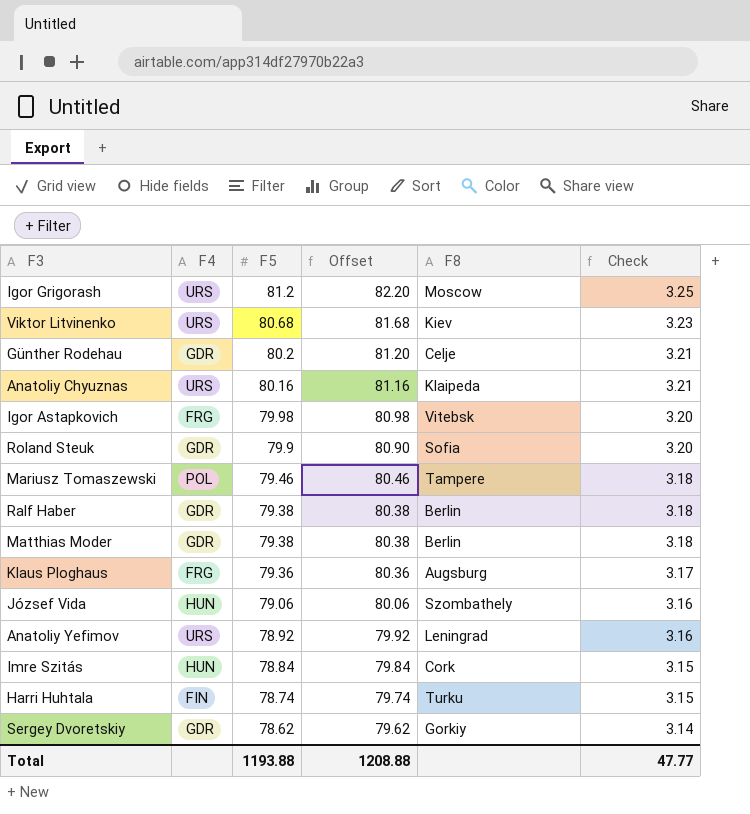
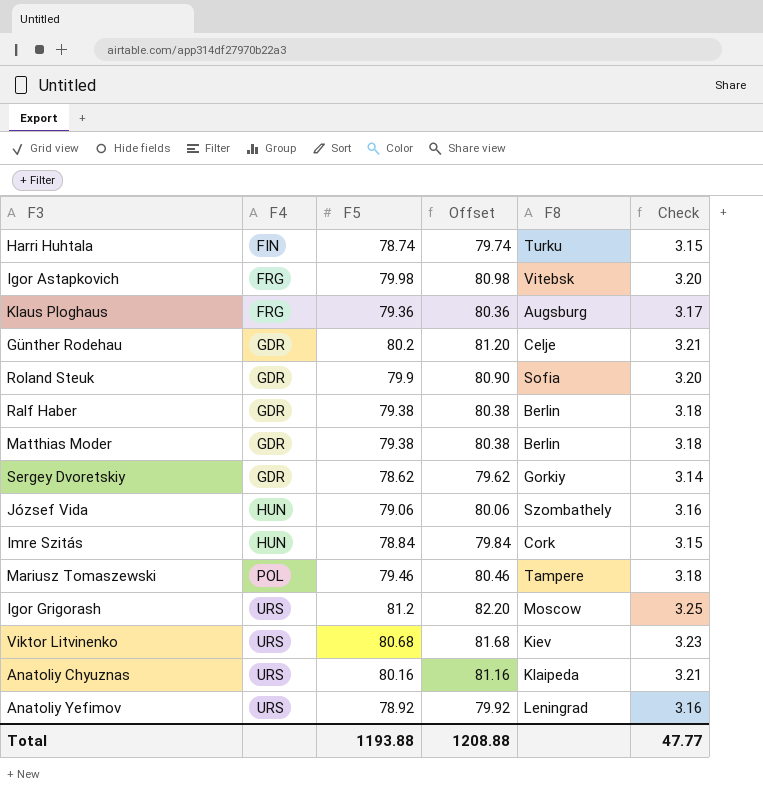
row order: F5 descending -> F4 ascending

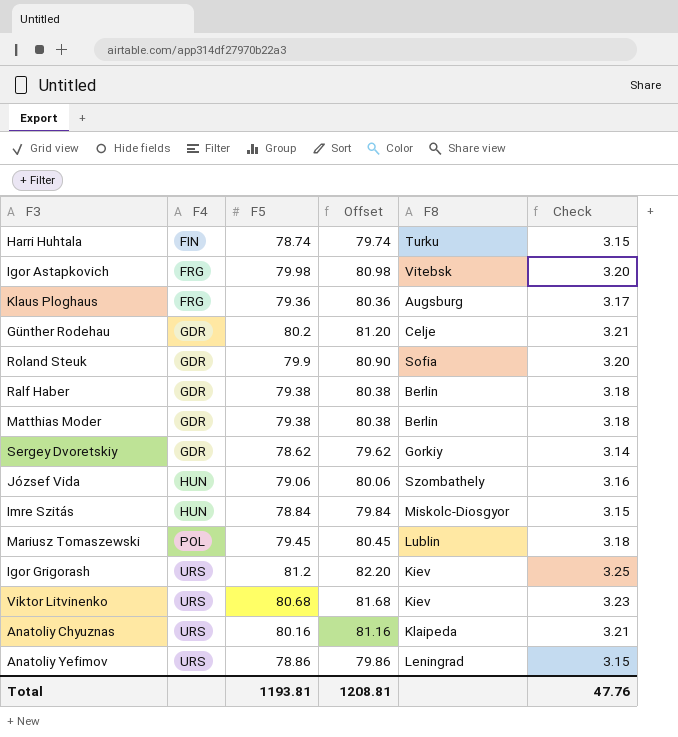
Imre Szitás | F8: Cork -> Miskolc-Diosgyor
Mariusz Tomaszewski | F5: 79.46 -> 79.45
Mariusz Tomaszewski | Offset: 80.46 -> 80.45
Mariusz Tomaszewski | F8: Tampere -> Lublin
Igor Grigorash | F8: Moscow -> Kiev
Anatoliy Yefimov | F5: 78.92 -> 78.86
Anatoliy Yefimov | Offset: 79.92 -> 79.86
Anatoliy Yefimov | Check: 3.16 -> 3.15
Total | F5: 1193.88 -> 1193.81
Total | Offset: 1208.88 -> 1208.81
Total | Check: 47.77 -> 47.76

